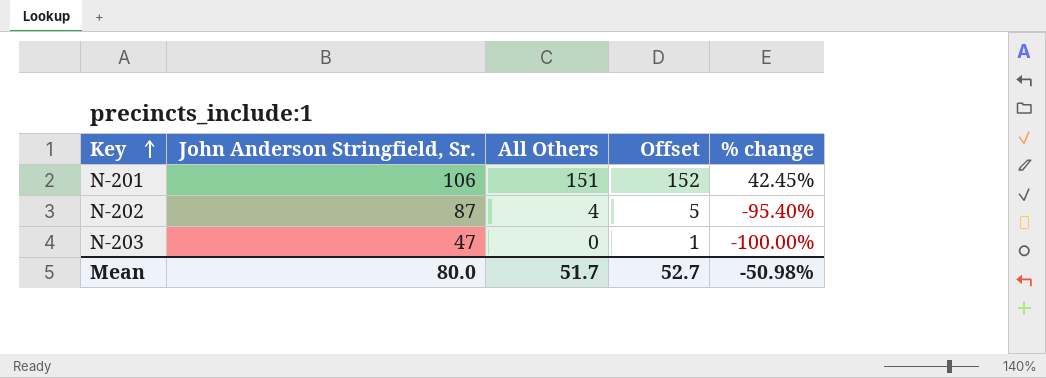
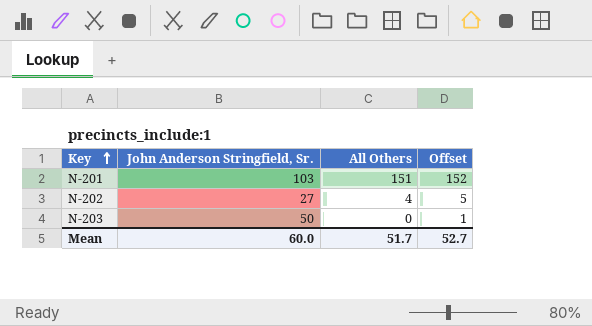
column % change | formula: ([All Others] - [John Anderson Stringfield, Sr.]) / [John Anderson Stringfield, Sr.] -> none
N-201 | John Anderson Stringfield, Sr.: 106 -> 103
N-202 | John Anderson Stringfield, Sr.: 87 -> 27
N-203 | John Anderson Stringfield, Sr.: 47 -> 50
Mean | John Anderson Stringfield, Sr.: 80.0 -> 60.0

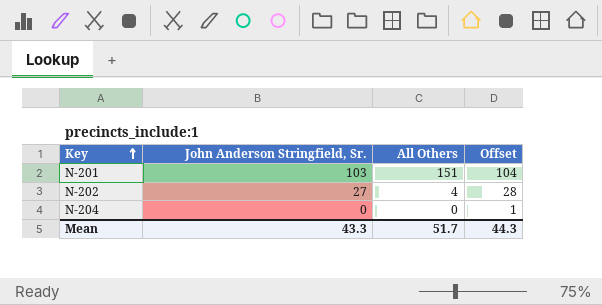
column Offset | formula: [All Others] + 1 -> [John Anderson Stringfield, Sr.] + 1
row N-203: 50 | 0 | 1 -> none
row N-204: none -> 0 | 0 | 1
Mean | John Anderson Stringfield, Sr.: 60.0 -> 43.3
Mean | Offset: 52.7 -> 44.3

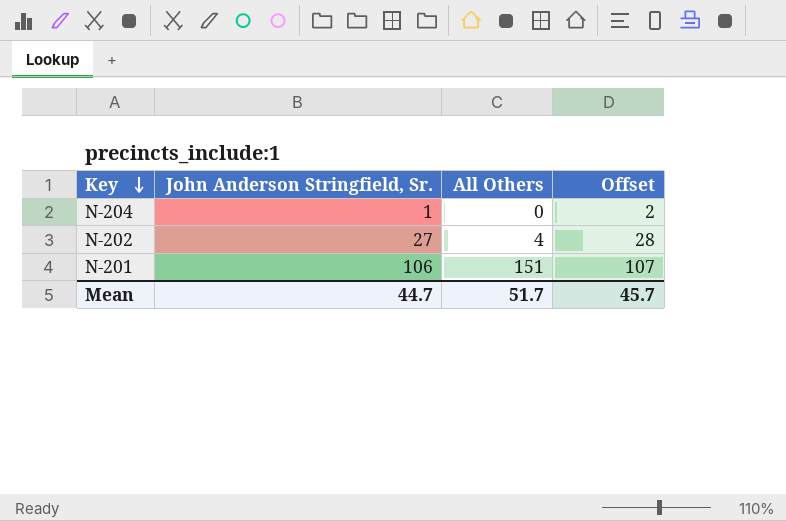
row order: Key ascending -> Key descending
N-204 | John Anderson Stringfield, Sr.: 0 -> 1
N-204 | Offset: 1 -> 2
N-201 | John Anderson Stringfield, Sr.: 103 -> 106
N-201 | Offset: 104 -> 107
Mean | John Anderson Stringfield, Sr.: 43.3 -> 44.7
Mean | Offset: 44.3 -> 45.7

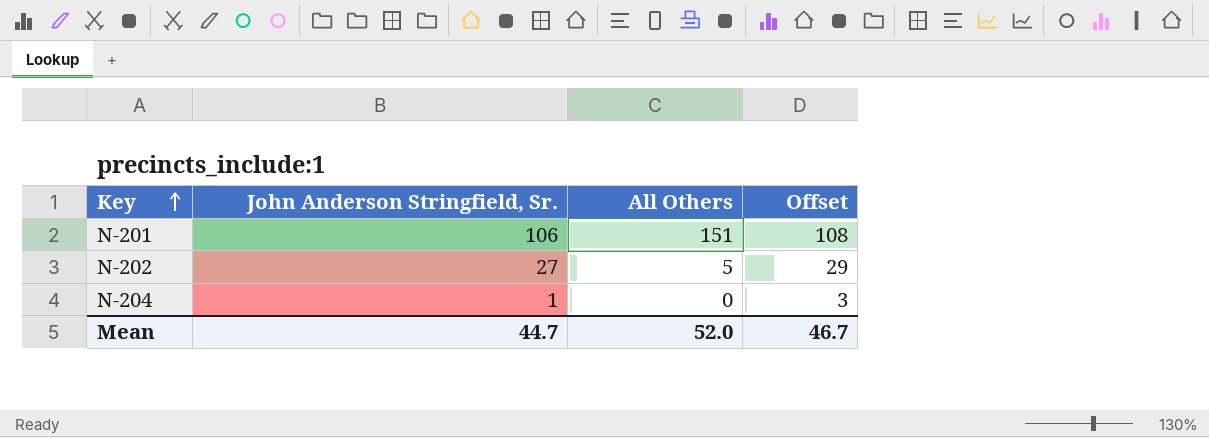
row order: Key descending -> Key ascending
column Offset | formula: [John Anderson Stringfield, Sr.] + 1 -> [John Anderson Stringfield, Sr.] + 2
N-202 | All Others: 4 -> 5
Mean | All Others: 51.7 -> 52.0
Mean | Offset: 45.7 -> 46.7

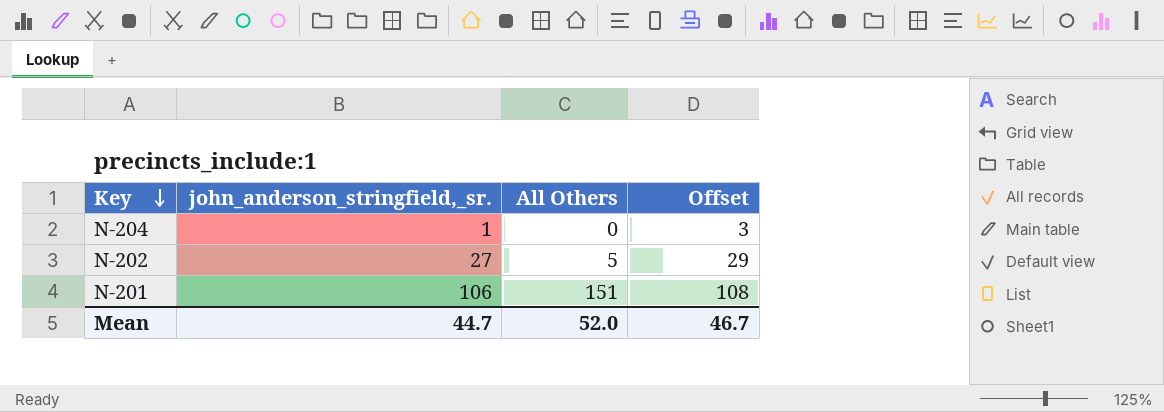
row order: Key ascending -> Key descending
column name: John Anderson Stringfield, Sr. -> john_anderson_stringfield,_sr.

